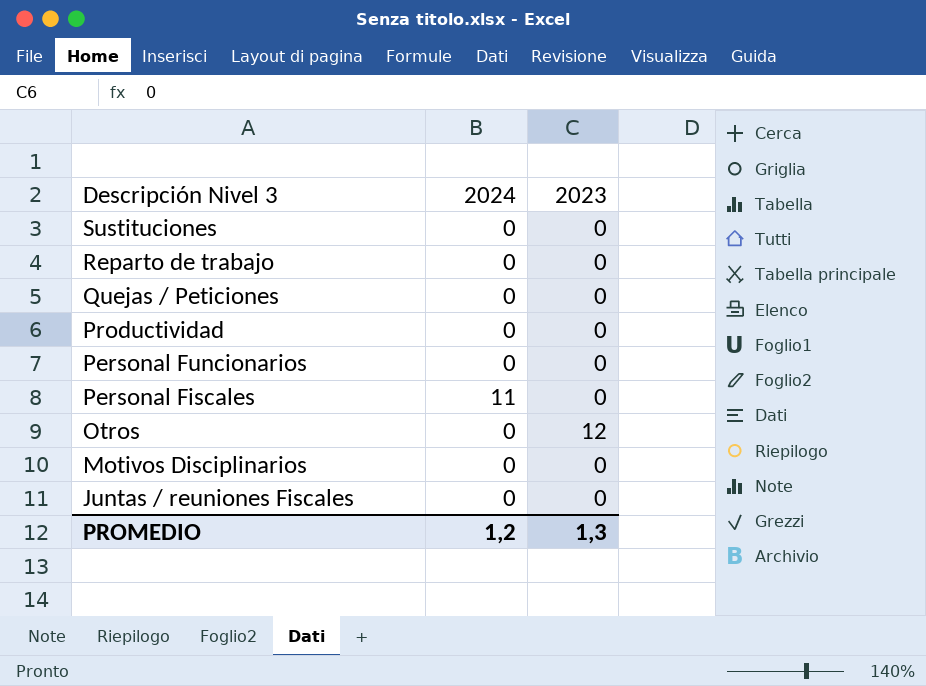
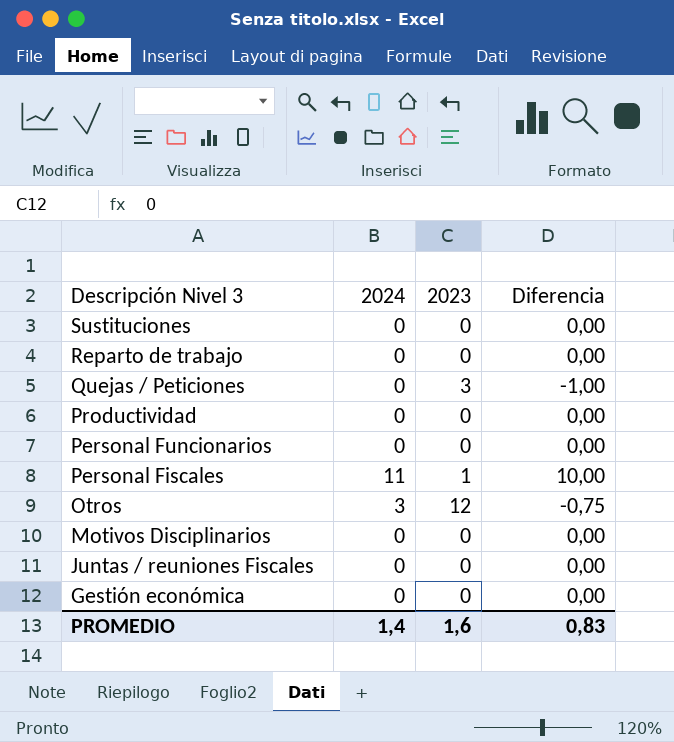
column Diferencia | position: none -> 4
Quejas / Peticiones | 2023: 0 -> 3
Personal Fiscales | 2023: 0 -> 1
Otros | 2024: 0 -> 3
row Gestión económica: none -> 0 | 0 | 0,00
PROMEDIO | 2024: 1,2 -> 1,4
PROMEDIO | 2023: 1,3 -> 1,6

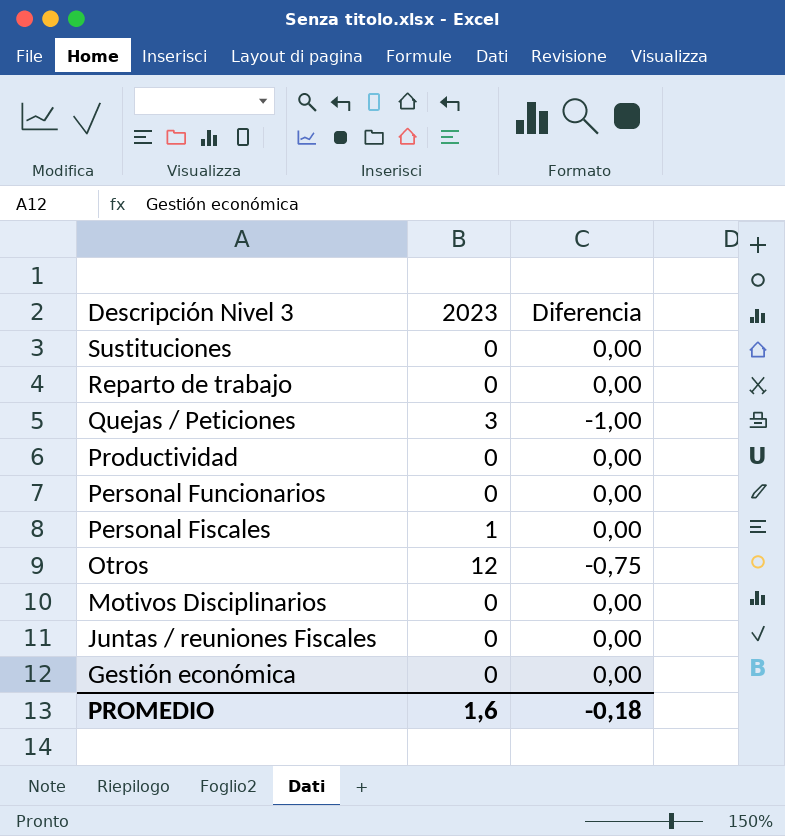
column 2024 | position: 2 -> none
Personal Fiscales | Diferencia: 10,00 -> 0,00
PROMEDIO | Diferencia: 0,83 -> -0,18

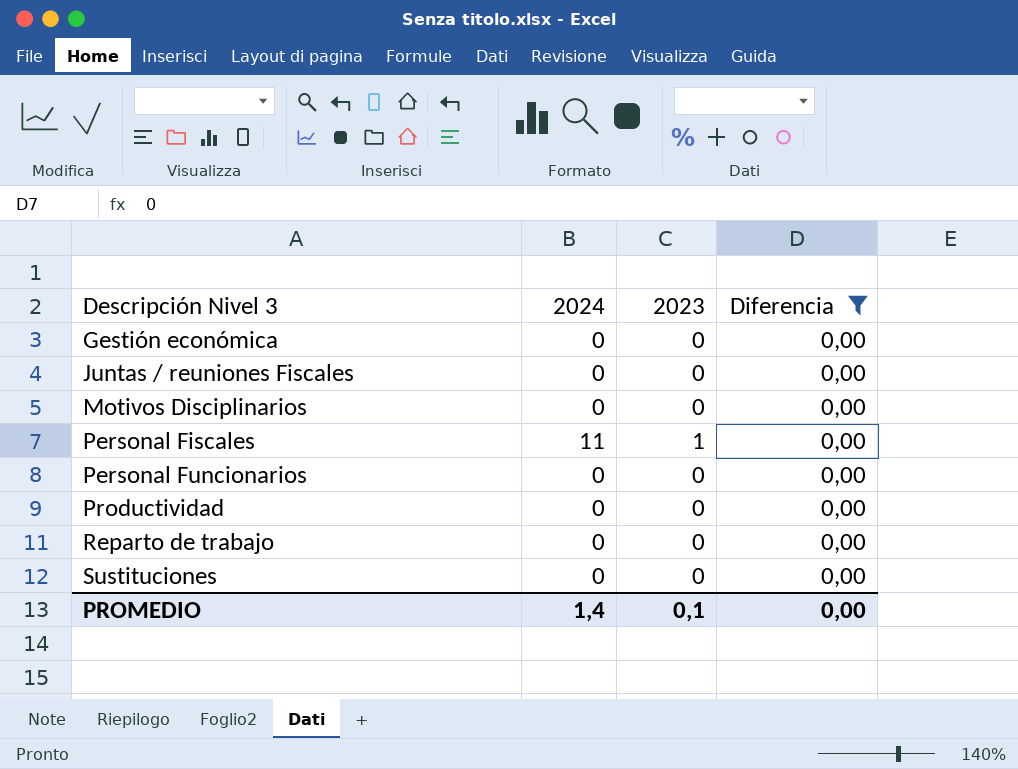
filter: none -> Diferencia = 0,00
row order: Descripción Nivel 3 descending -> Descripción Nivel 3 ascending
column 2024 | position: none -> 2
PROMEDIO | 2023: 1,6 -> 0,1
PROMEDIO | Diferencia: -0,18 -> 0,00

